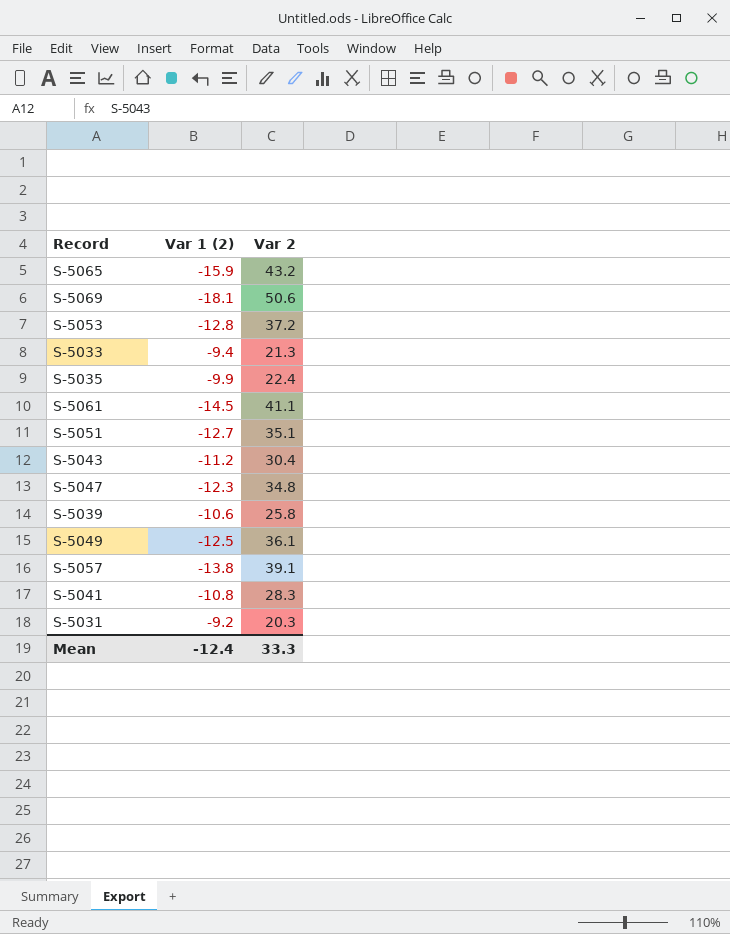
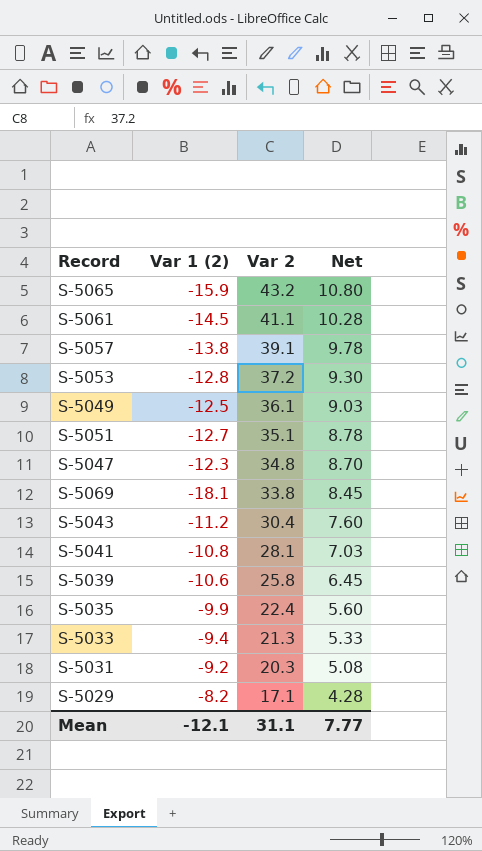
row order: none -> Var 2 descending
column Net | formula: none -> [Var 2] * 0.25
S-5069 | Var 2: 50.6 -> 33.8
S-5041 | Var 2: 28.3 -> 28.1
row S-5029: none -> -8.2 | 17.1 | 4.28
Mean | Var 1 (2): -12.4 -> -12.1
Mean | Var 2: 33.3 -> 31.1

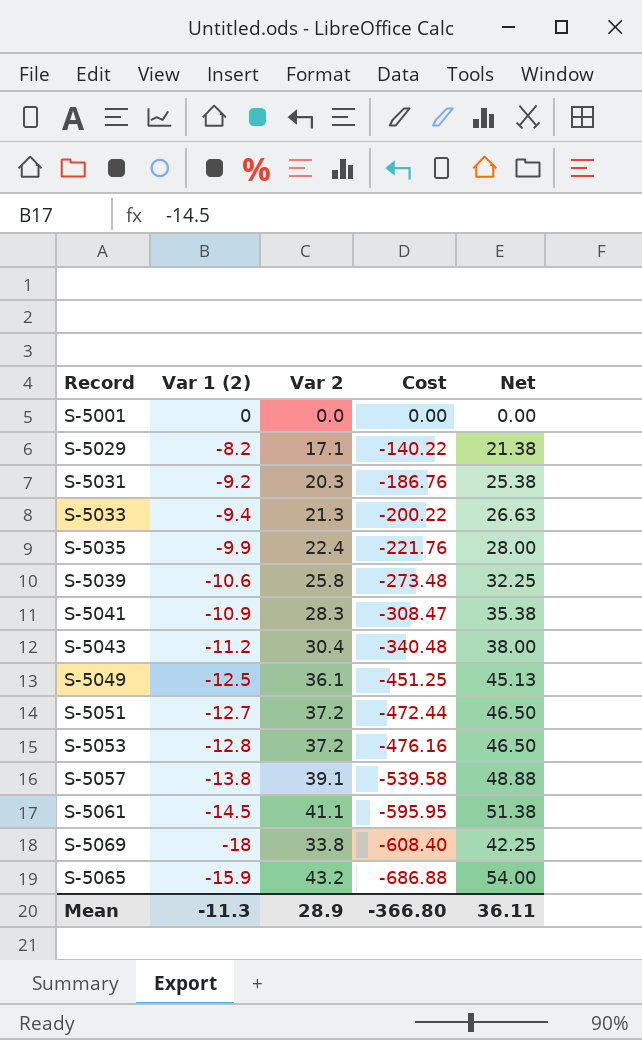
row order: Var 2 descending -> Cost descending
column Cost | formula: none -> [Var 1 (2)] * [Var 2]
column Net | formula: [Var 2] * 0.25 -> [Var 2] * 1.25
row S-5047: -12.3 | 34.8 | 8.70 -> none
row S-5001: none -> 0 | 0.0 | 0.00 | 0.00
S-5041 | Var 1 (2): -10.8 -> -10.9
S-5041 | Var 2: 28.1 -> 28.3
S-5051 | Var 2: 35.1 -> 37.2
S-5069 | Var 1 (2): -18.1 -> -18
Mean | Var 1 (2): -12.1 -> -11.3
Mean | Var 2: 31.1 -> 28.9
Mean | Net: 7.77 -> 36.11

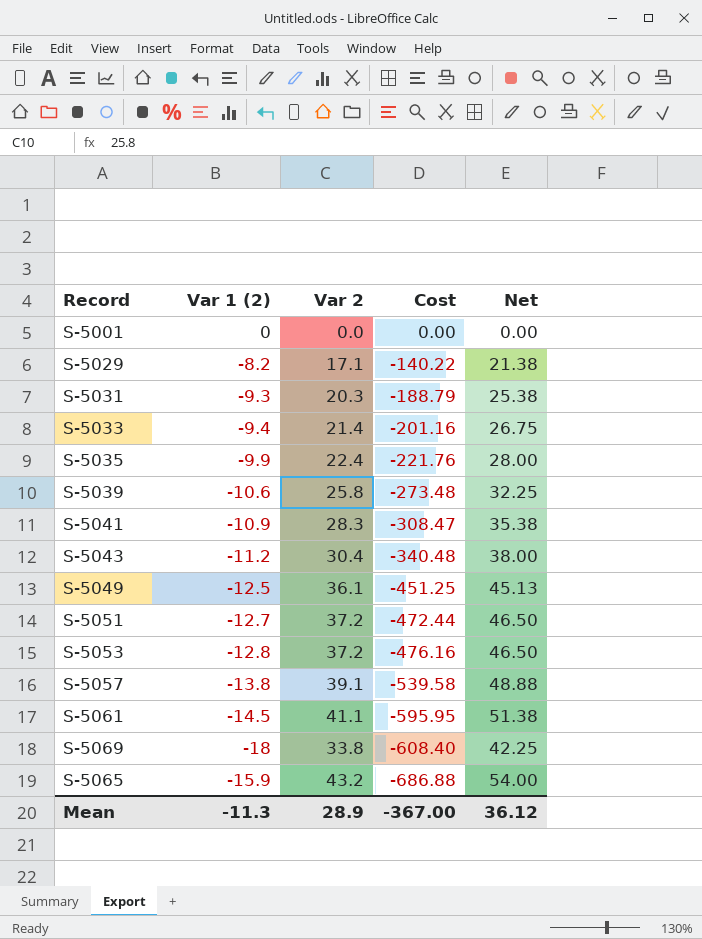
S-5031 | Var 1 (2): -9.2 -> -9.3
S-5031 | Cost: -186.76 -> -188.79
S-5033 | Var 2: 21.3 -> 21.4
S-5033 | Cost: -200.22 -> -201.16
S-5033 | Net: 26.63 -> 26.75
Mean | Cost: -366.80 -> -367.00
Mean | Net: 36.11 -> 36.12

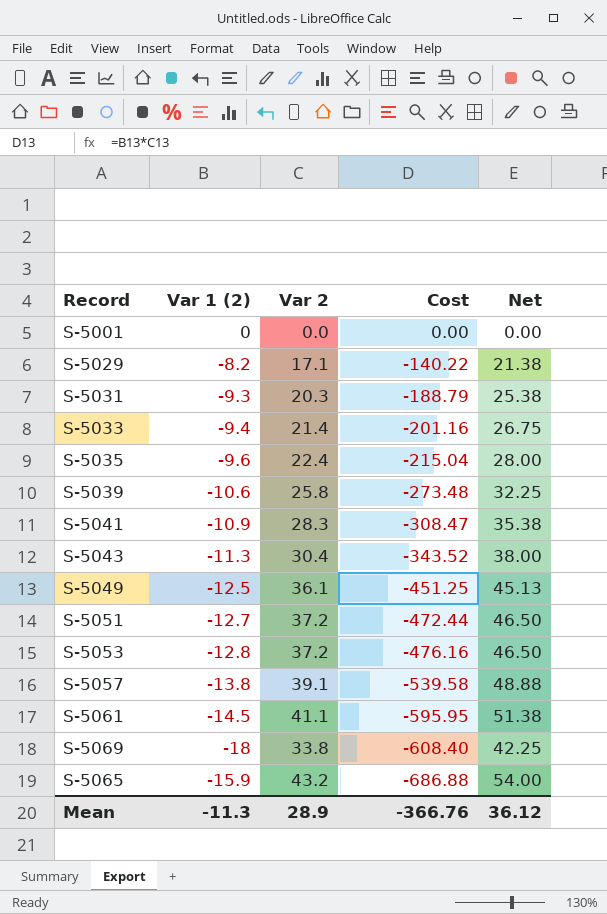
S-5035 | Var 1 (2): -9.9 -> -9.6
S-5035 | Cost: -221.76 -> -215.04
S-5043 | Var 1 (2): -11.2 -> -11.3
S-5043 | Cost: -340.48 -> -343.52
Mean | Cost: -367.00 -> -366.76

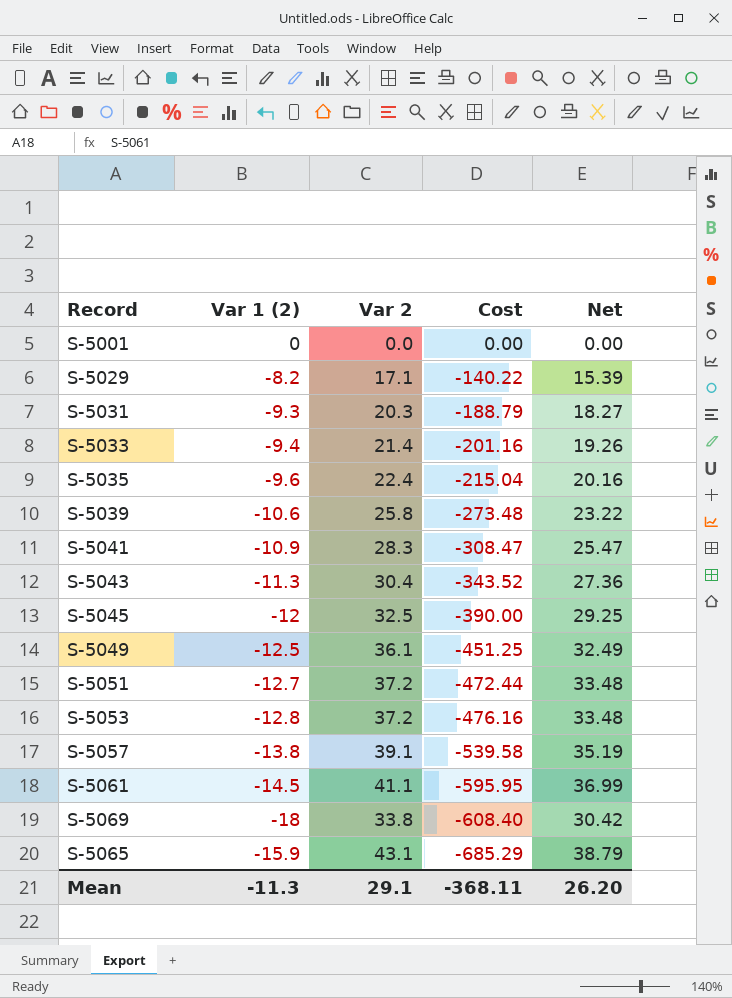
column Net | formula: [Var 2] * 1.25 -> [Var 2] * 0.9
row S-5045: none -> -12 | 32.5 | -390.00 | 29.25
S-5065 | Var 2: 43.2 -> 43.1
S-5065 | Cost: -686.88 -> -685.29
Mean | Var 2: 28.9 -> 29.1
Mean | Cost: -366.76 -> -368.11
Mean | Net: 36.12 -> 26.20

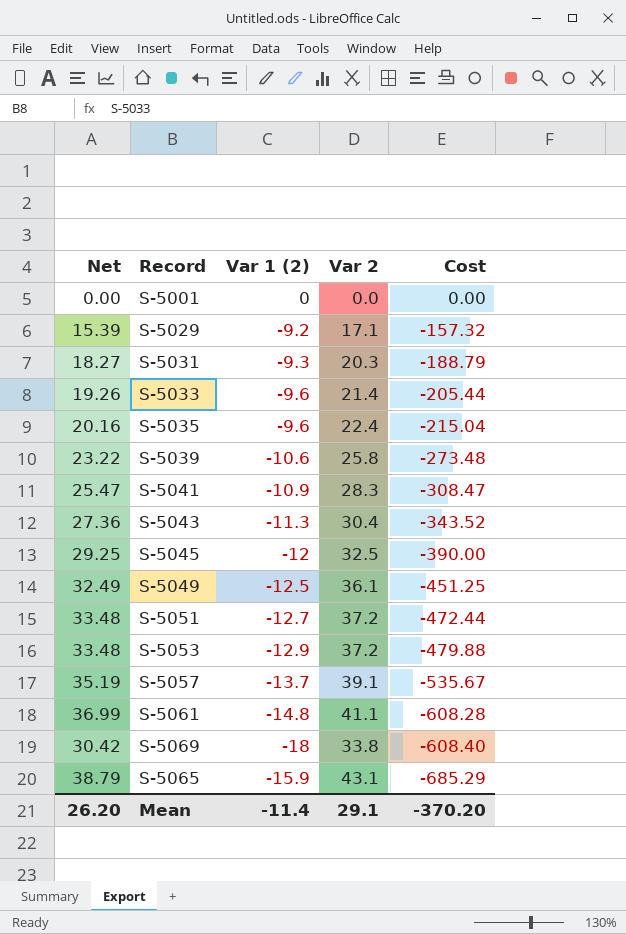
column Net | position: 5 -> 1
S-5029 | Var 1 (2): -8.2 -> -9.2
S-5029 | Cost: -140.22 -> -157.32
S-5033 | Var 1 (2): -9.4 -> -9.6
S-5033 | Cost: -201.16 -> -205.44
S-5053 | Var 1 (2): -12.8 -> -12.9
S-5053 | Cost: -476.16 -> -479.88
S-5057 | Var 1 (2): -13.8 -> -13.7
S-5057 | Cost: -539.58 -> -535.67
S-5061 | Var 1 (2): -14.5 -> -14.8
S-5061 | Cost: -595.95 -> -608.28
Mean | Var 1 (2): -11.3 -> -11.4
Mean | Cost: -368.11 -> -370.20

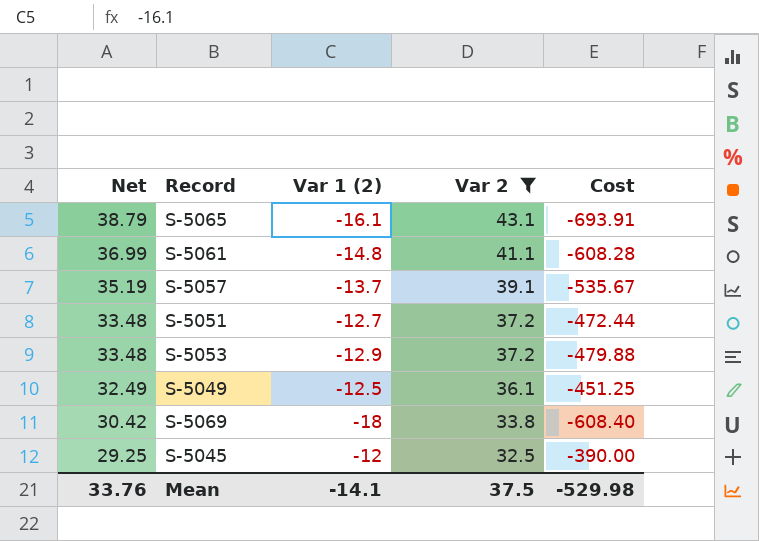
filter: none -> Var 2 >= 32.5
row order: Cost descending -> Net descending
S-5065 | Var 1 (2): -15.9 -> -16.1
S-5065 | Cost: -685.29 -> -693.91
Mean | Net: 26.20 -> 33.76
Mean | Var 1 (2): -11.4 -> -14.1
Mean | Var 2: 29.1 -> 37.5
Mean | Cost: -370.20 -> -529.98

